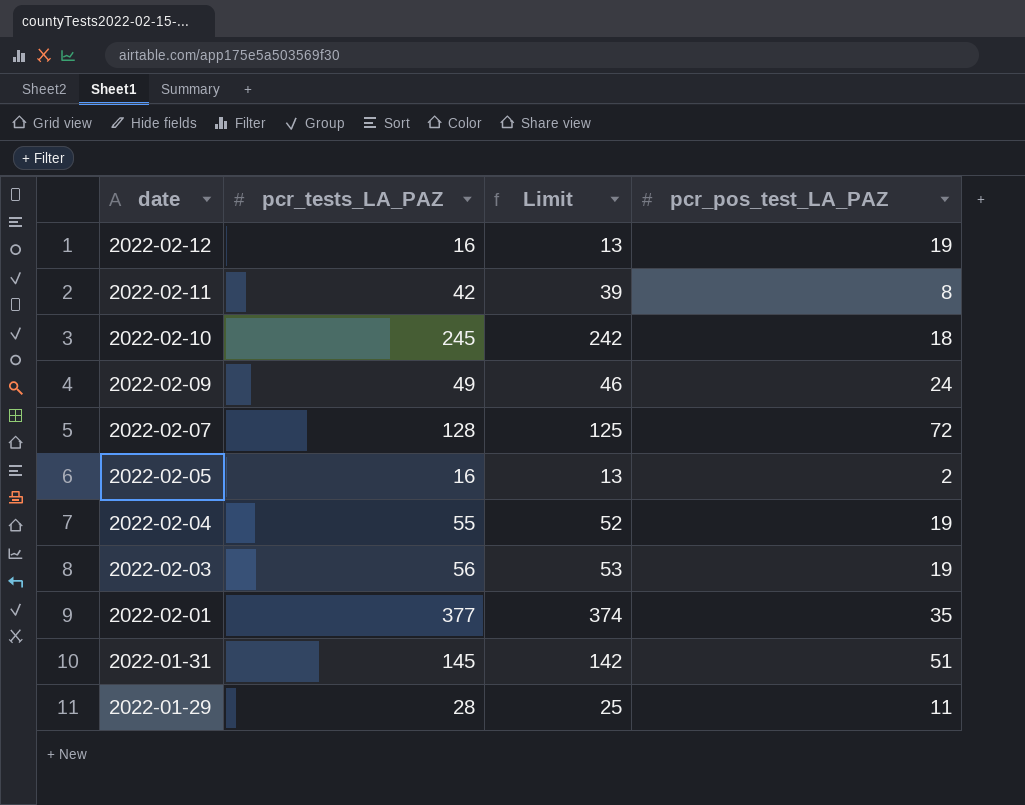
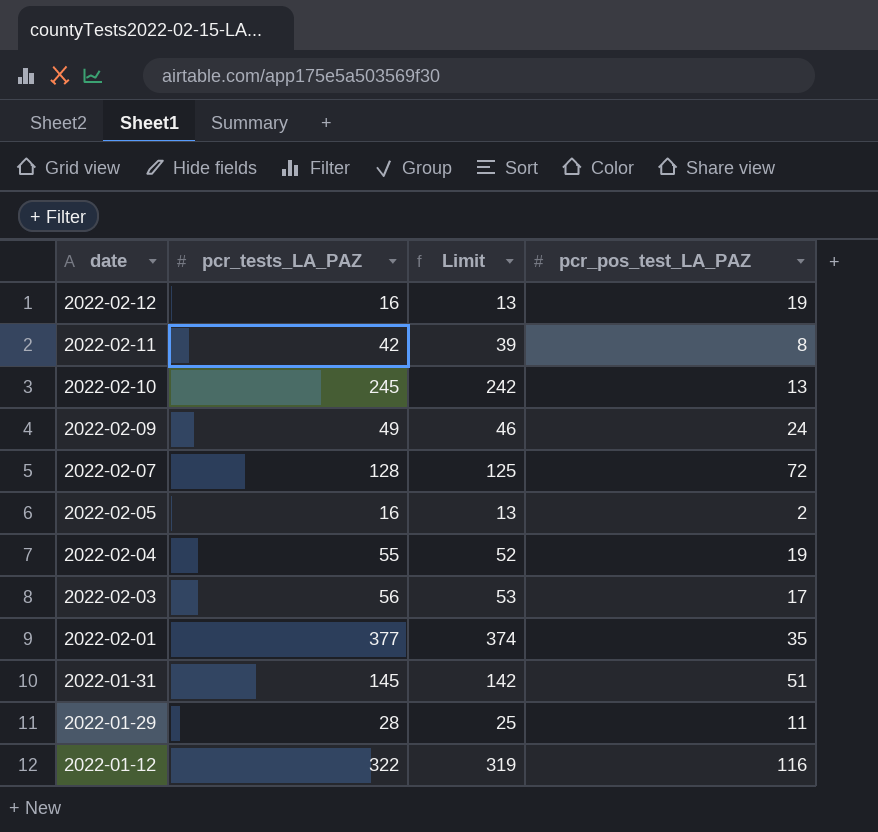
2022-02-10 | pcr_pos_test_LA_PAZ: 18 -> 13
2022-02-03 | pcr_pos_test_LA_PAZ: 19 -> 17
row 2022-01-12: none -> 322 | 319 | 116

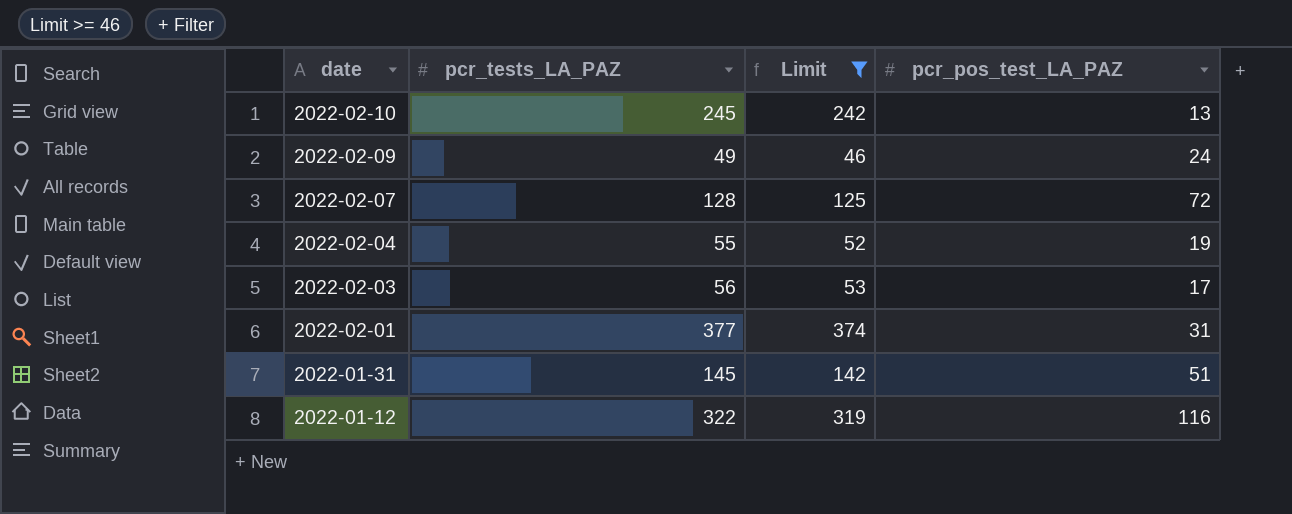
filter: none -> Limit >= 46
2022-02-01 | pcr_pos_test_LA_PAZ: 35 -> 31

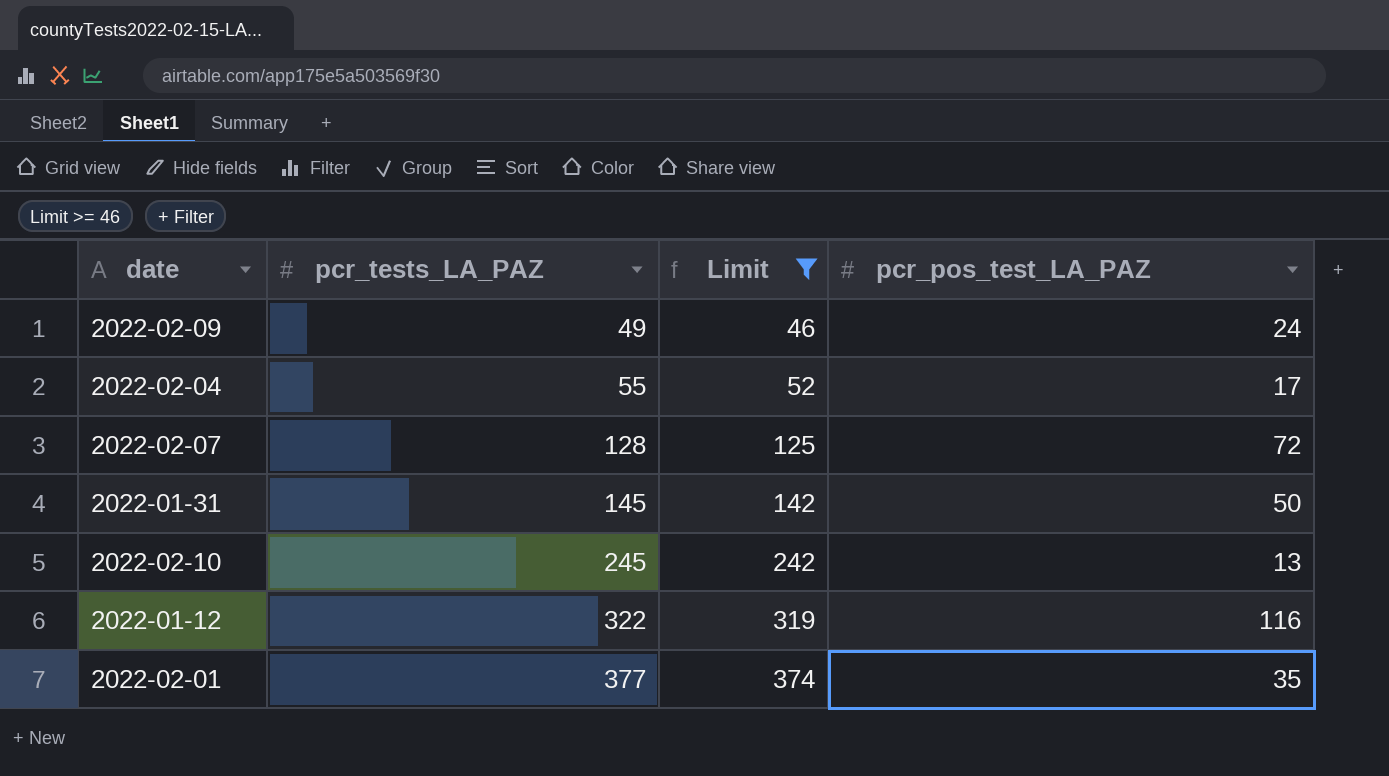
row order: date descending -> pcr_tests_LA_PAZ ascending
row 2022-02-03: 56 | 53 | 17 -> none
2022-02-04 | pcr_pos_test_LA_PAZ: 19 -> 17
2022-01-31 | pcr_pos_test_LA_PAZ: 51 -> 50
2022-02-01 | pcr_pos_test_LA_PAZ: 31 -> 35

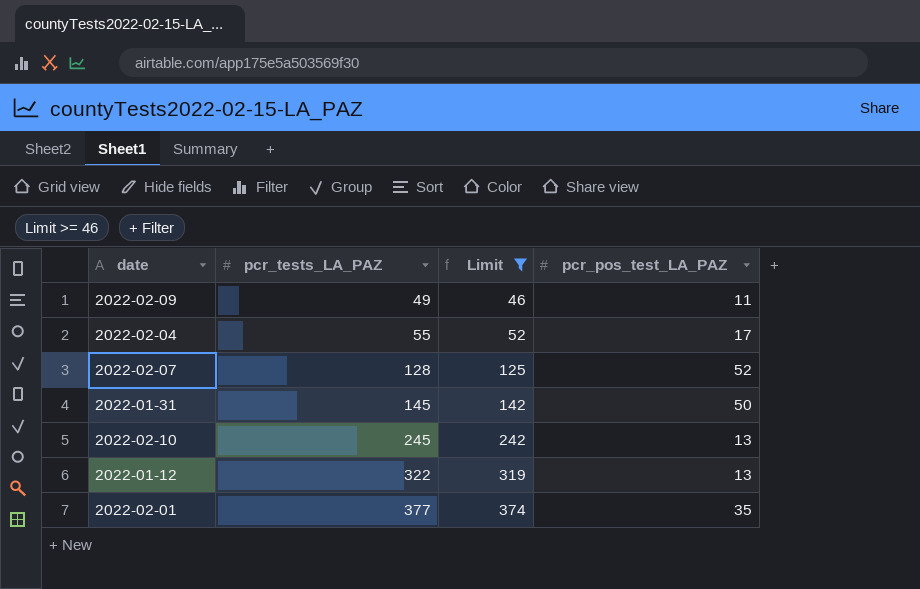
2022-02-09 | pcr_pos_test_LA_PAZ: 24 -> 11
2022-02-07 | pcr_pos_test_LA_PAZ: 72 -> 52
2022-01-12 | pcr_pos_test_LA_PAZ: 116 -> 13

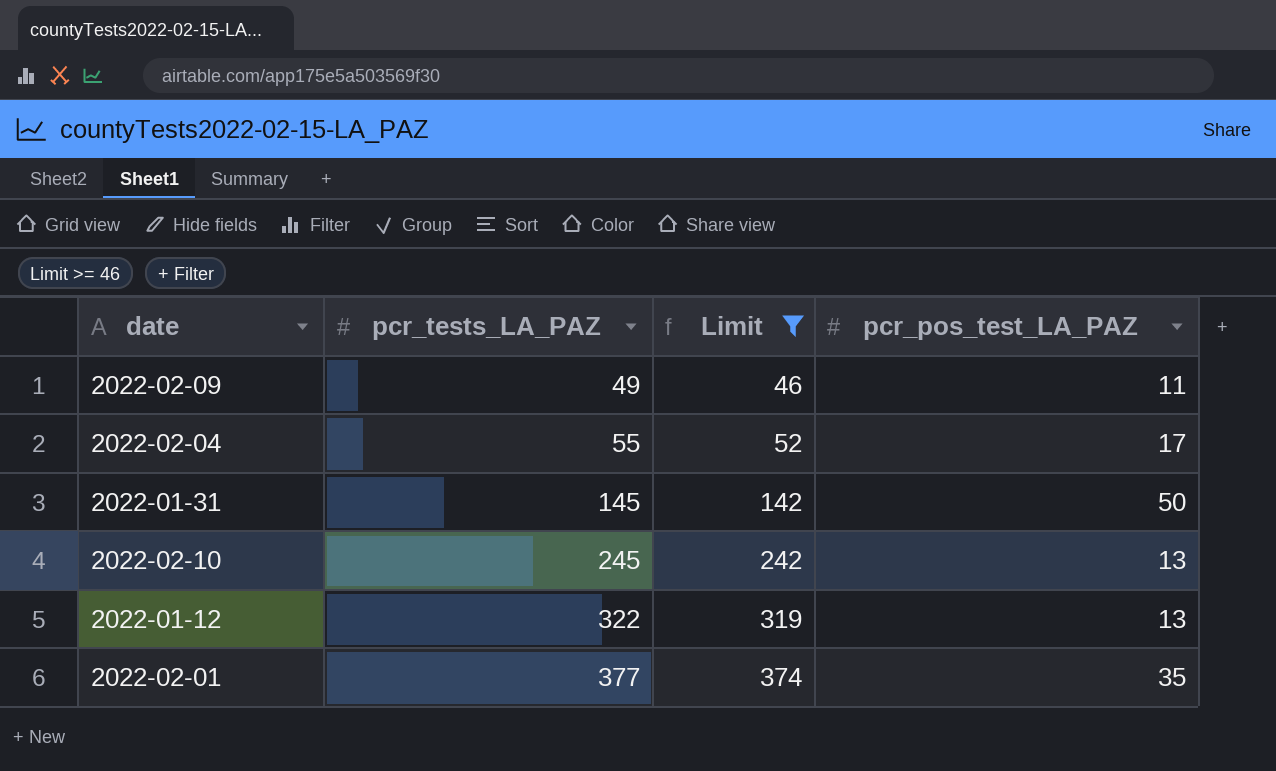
row 2022-02-07: 128 | 125 | 52 -> none

